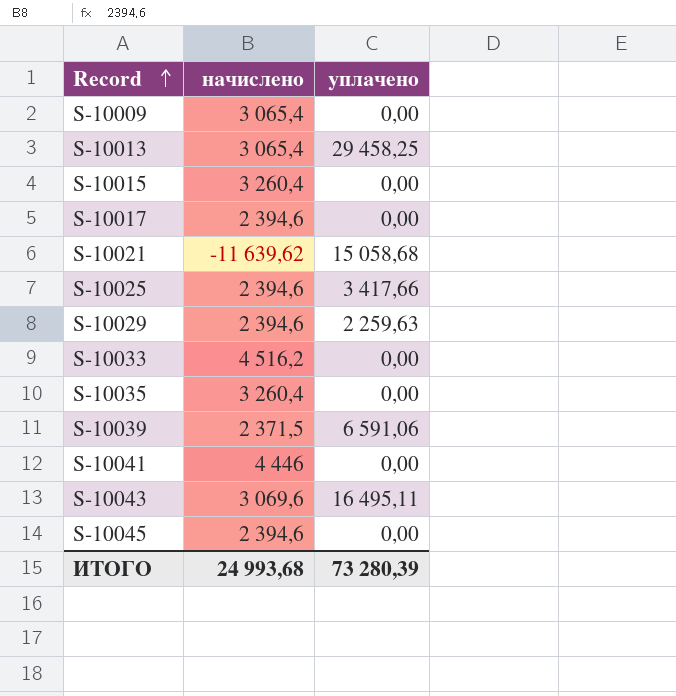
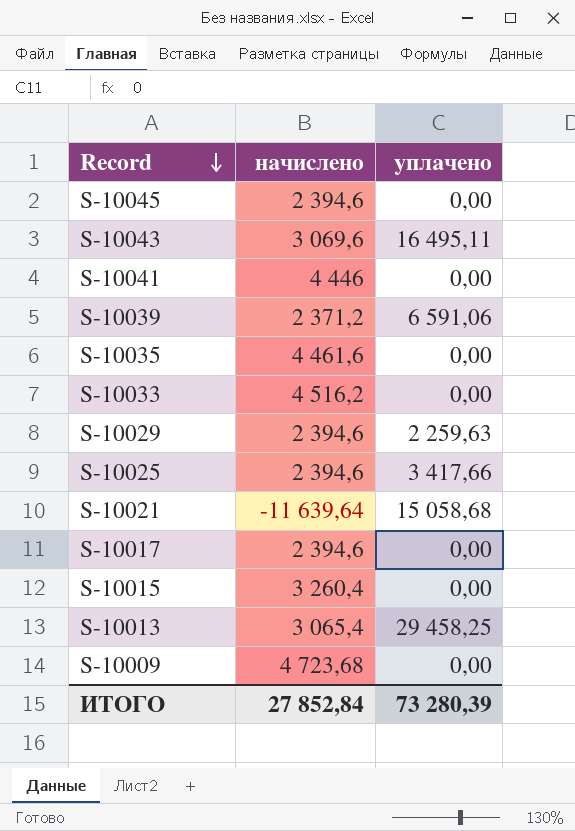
row order: Record ascending -> Record descending
S-10039 | начислено: 2 371,5 -> 2 371,2
S-10035 | начислено: 3 260,4 -> 4 461,6
S-10021 | начислено: -11 639,62 -> -11 639,64
S-10009 | начислено: 3 065,4 -> 4 723,68
ИТОГО | начислено: 24 993,68 -> 27 852,84

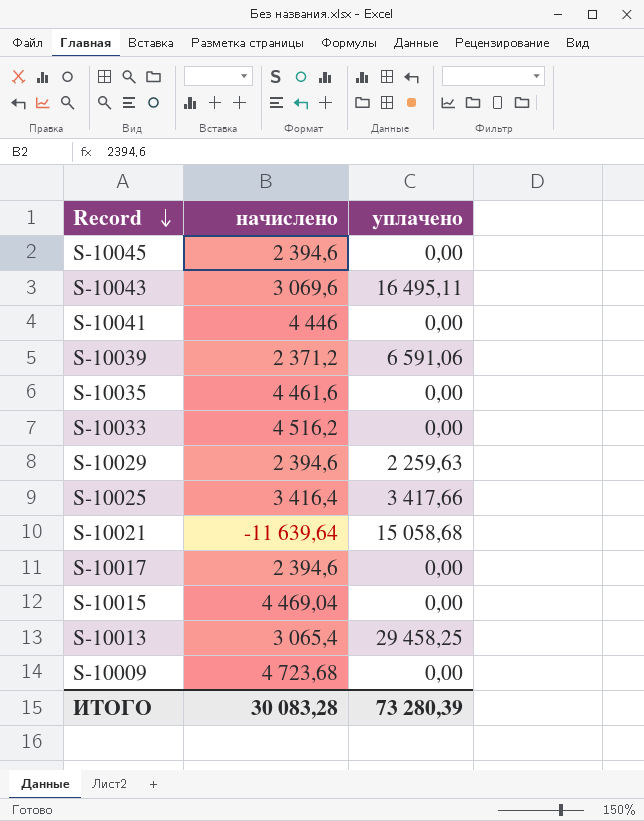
S-10025 | начислено: 2 394,6 -> 3 416,4
S-10015 | начислено: 3 260,4 -> 4 469,04
ИТОГО | начислено: 27 852,84 -> 30 083,28

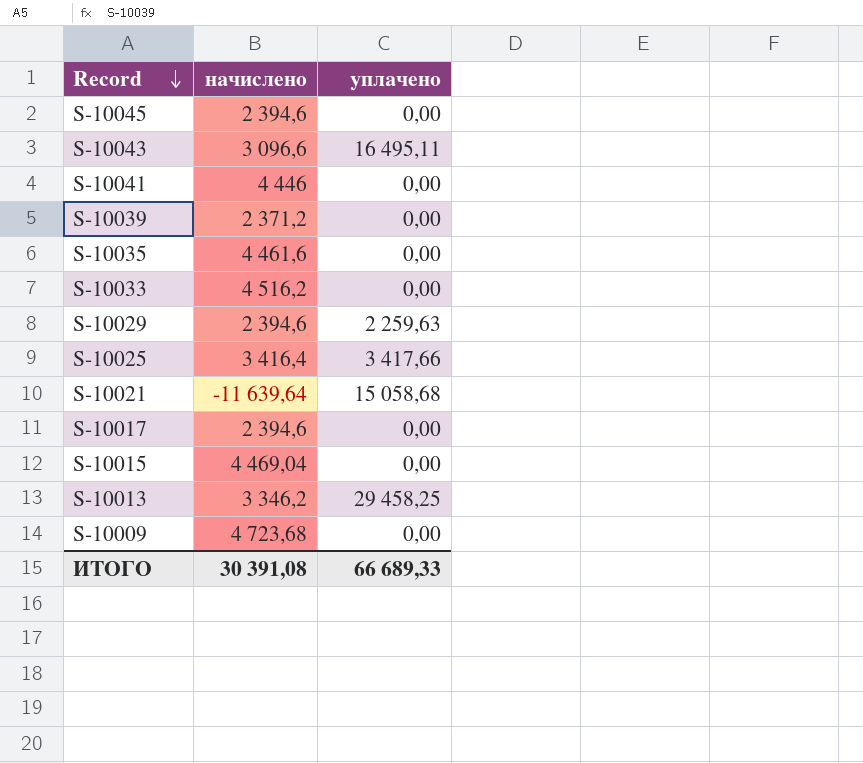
S-10043 | начислено: 3 069,6 -> 3 096,6
S-10039 | уплачено: 6 591,06 -> 0,00
S-10013 | начислено: 3 065,4 -> 3 346,2
ИТОГО | начислено: 30 083,28 -> 30 391,08
ИТОГО | уплачено: 73 280,39 -> 66 689,33

